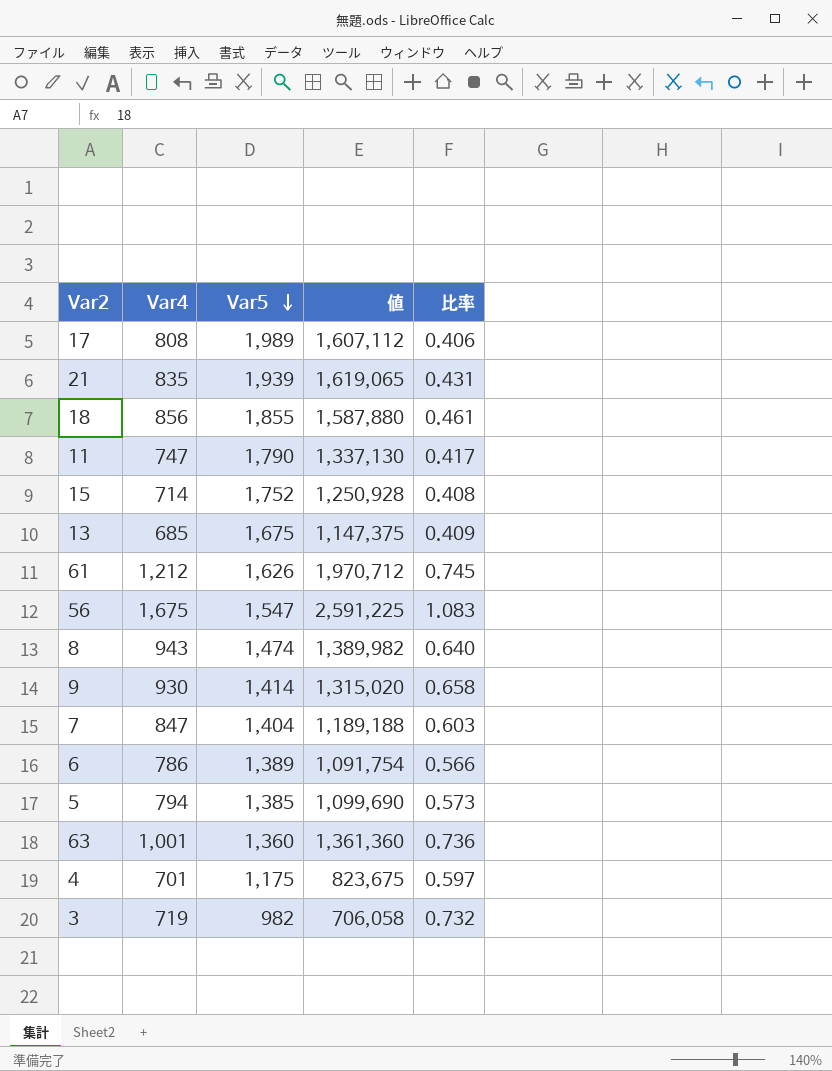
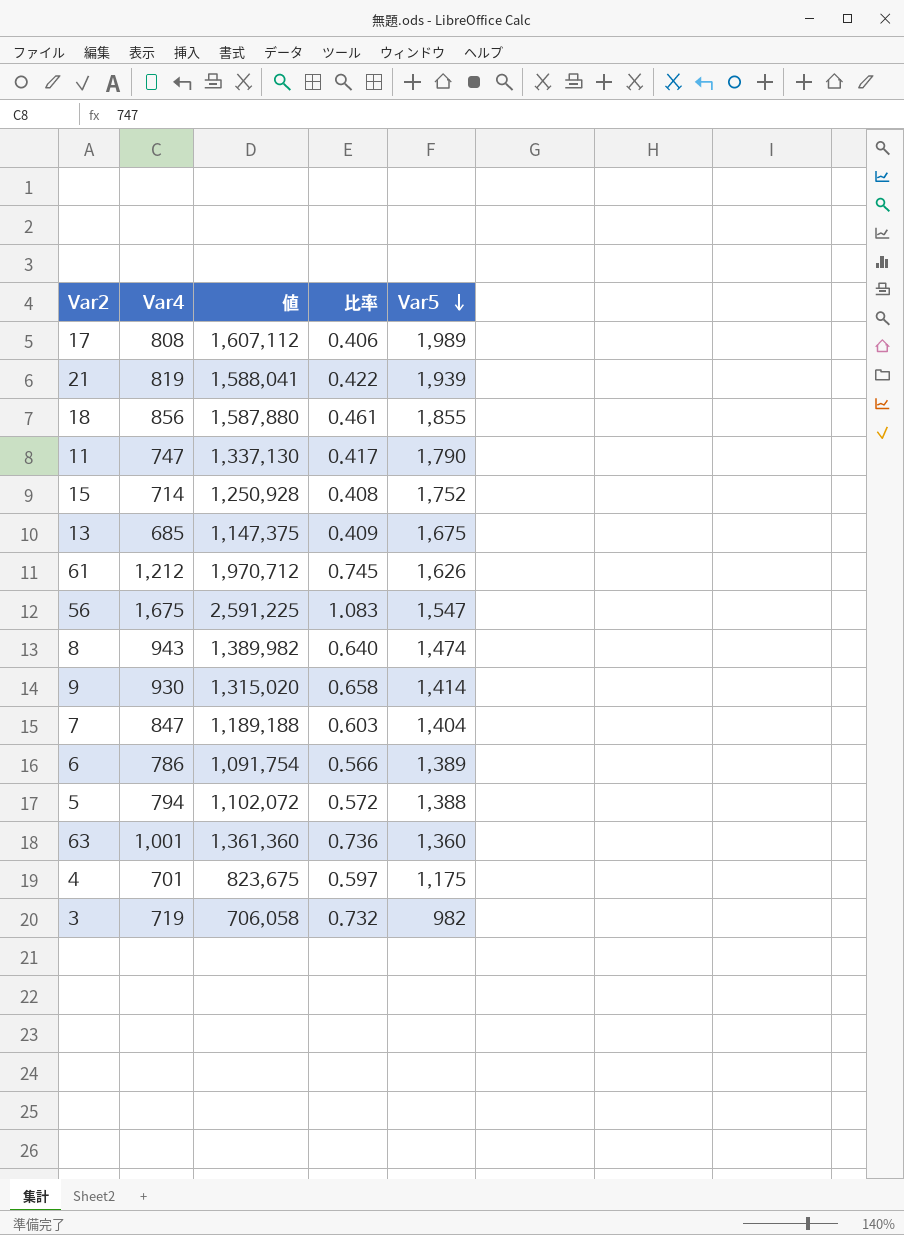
column Var5 | position: 3 -> 5
21 | Var4: 835 -> 819
21 | 値: 1,619,065 -> 1,588,041
21 | 比率: 0.431 -> 0.422
5 | 値: 1,099,690 -> 1,102,072
5 | 比率: 0.573 -> 0.572
5 | Var5: 1,385 -> 1,388

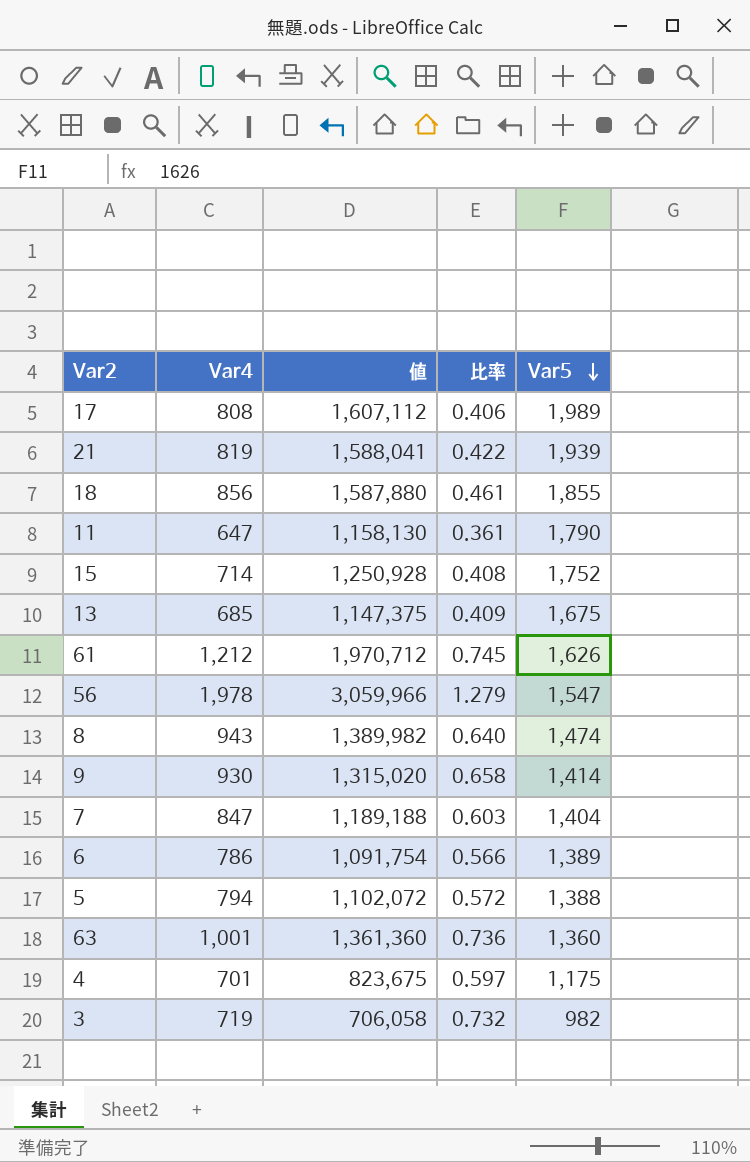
11 | Var4: 747 -> 647
11 | 値: 1,337,130 -> 1,158,130
11 | 比率: 0.417 -> 0.361
56 | Var4: 1,675 -> 1,978
56 | 値: 2,591,225 -> 3,059,966
56 | 比率: 1.083 -> 1.279

